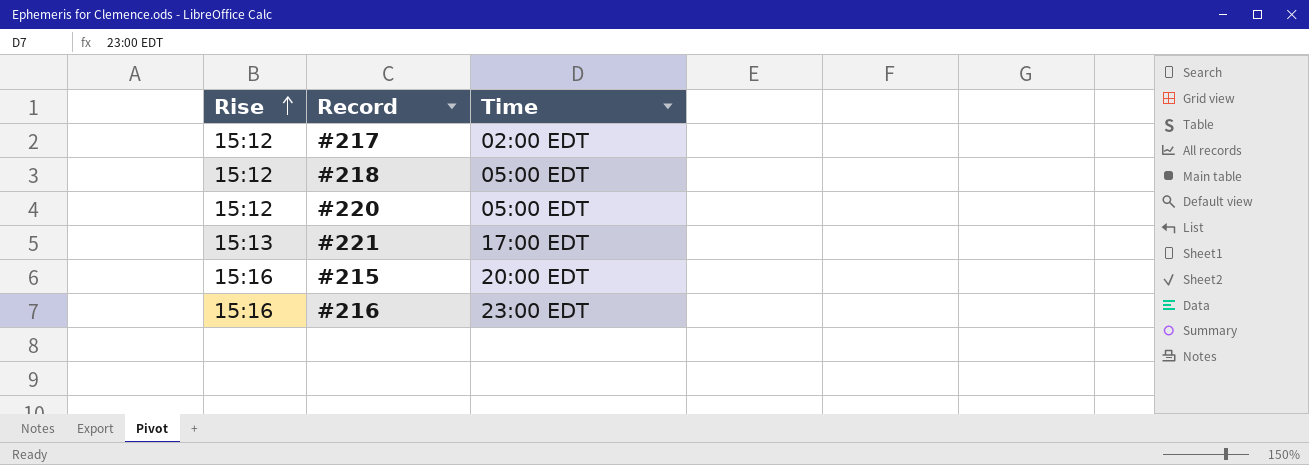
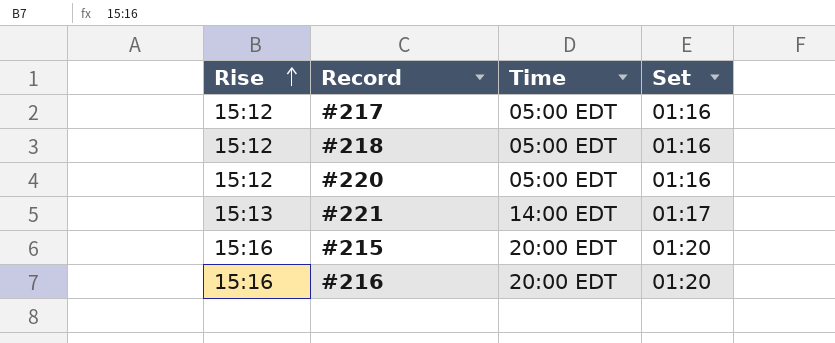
column Set | position: none -> 4
#217 | Time: 02:00 EDT -> 05:00 EDT
#221 | Time: 17:00 EDT -> 14:00 EDT
#216 | Time: 23:00 EDT -> 20:00 EDT

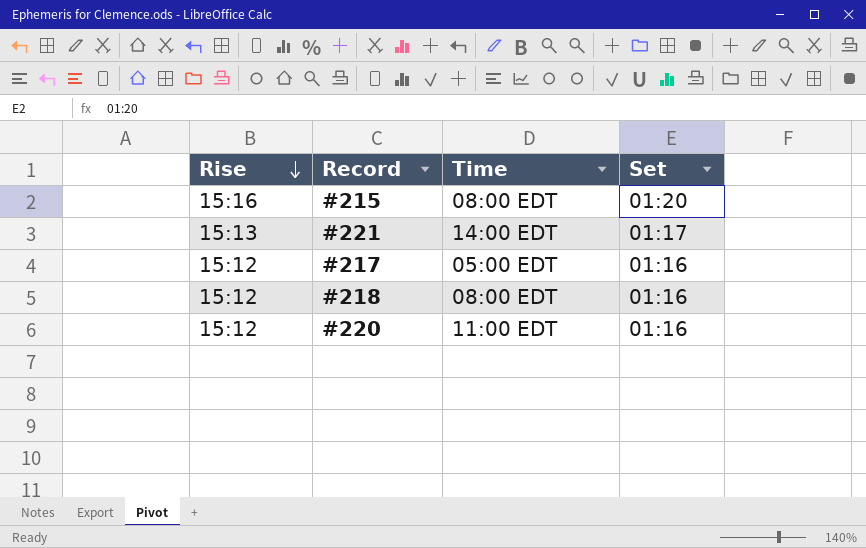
row order: Rise ascending -> Rise descending
row #216: 15:16 | 20:00 EDT | 01:20 -> none
#215 | Time: 20:00 EDT -> 08:00 EDT
#218 | Time: 05:00 EDT -> 08:00 EDT
#220 | Time: 05:00 EDT -> 11:00 EDT

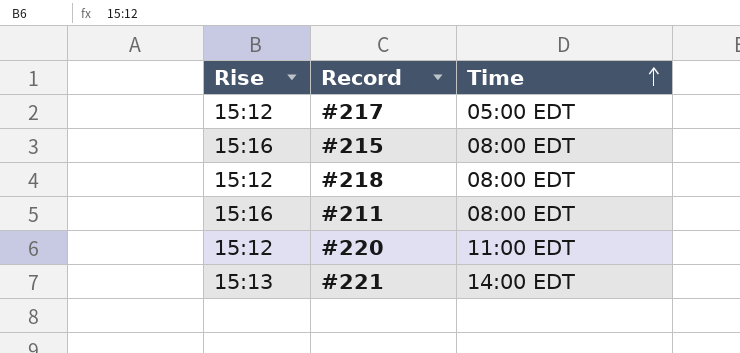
row order: Rise descending -> Time ascending
column Set | position: 4 -> none
row #211: none -> 15:16 | 08:00 EDT

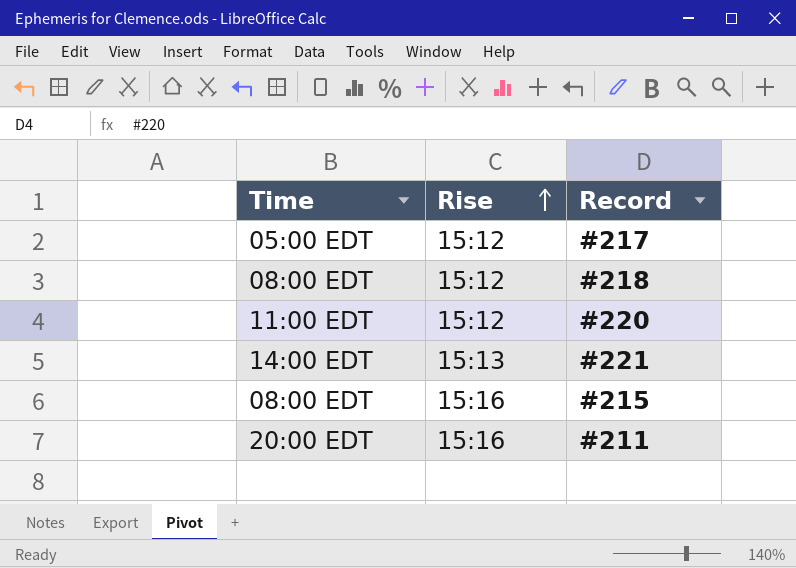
row order: Time ascending -> Rise ascending
column Time | position: 3 -> 1
#211 | Time: 08:00 EDT -> 20:00 EDT

